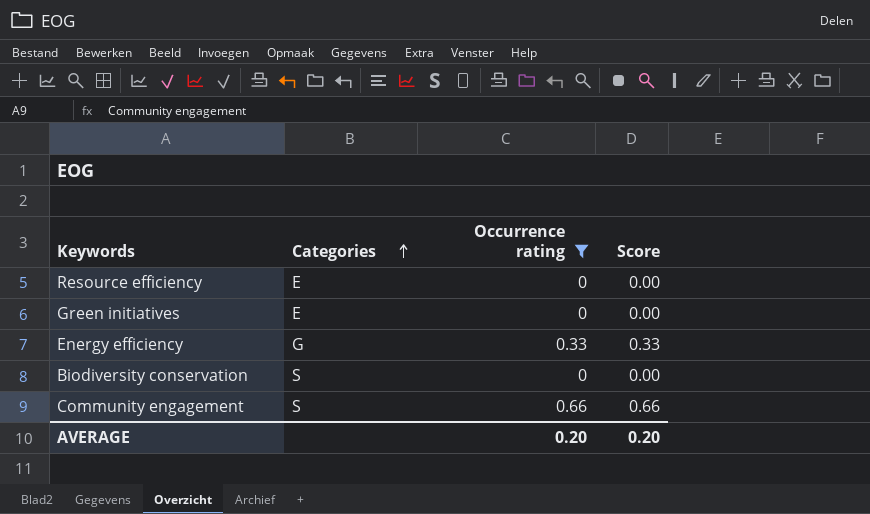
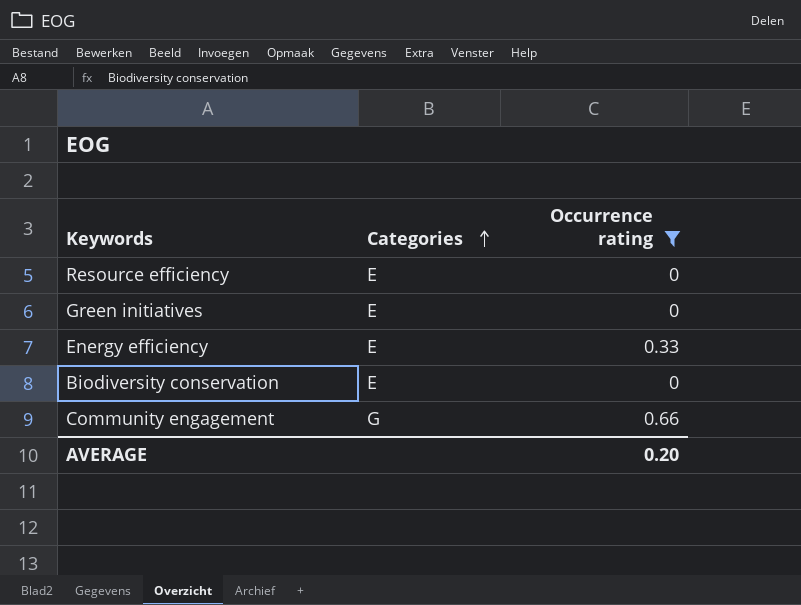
column Score | position: 4 -> none
Energy efficiency | Categories: G -> E
Biodiversity conservation | Categories: S -> E
Community engagement | Categories: S -> G

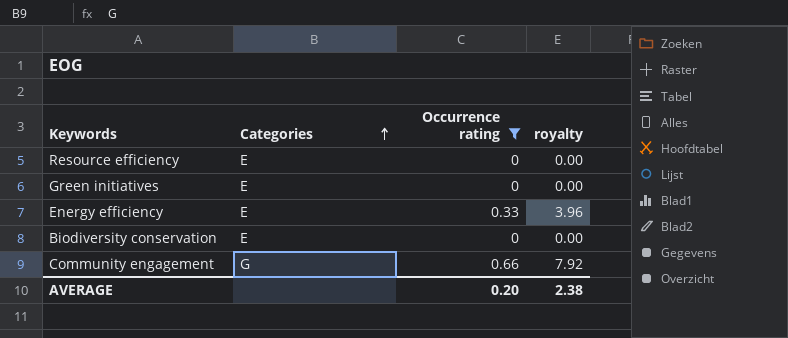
column royalty | formula: none -> [Occurrence rating] * 12

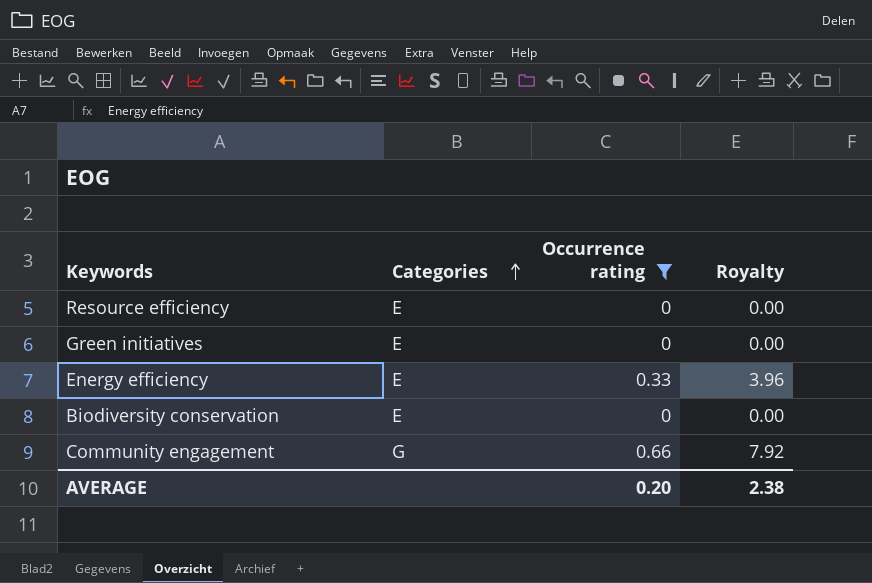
column name: royalty -> Royalty

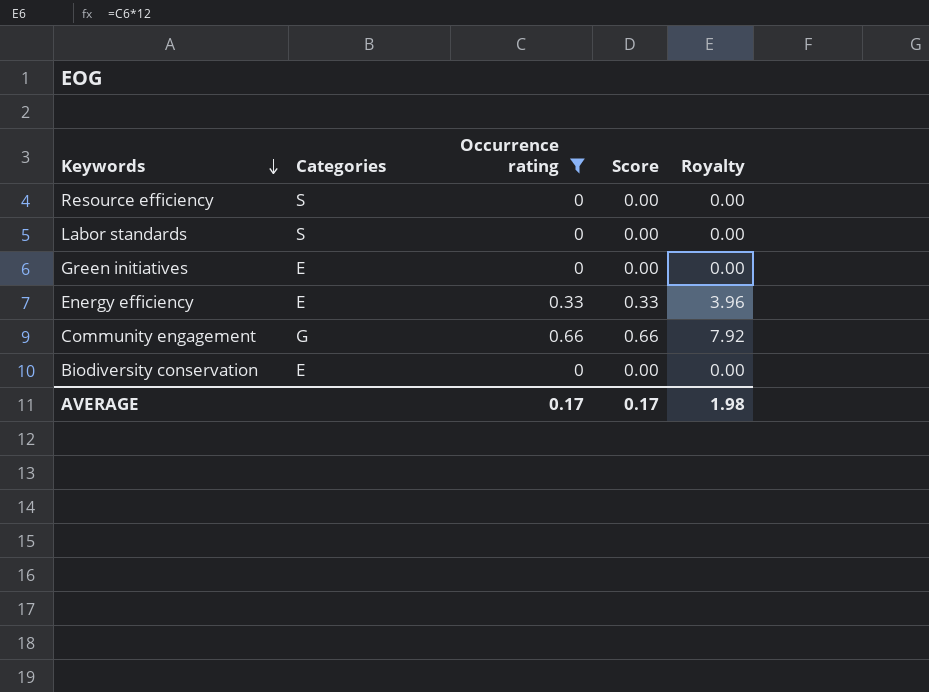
row order: Categories ascending -> Keywords descending
column Score | position: none -> 4
Resource efficiency | Categories: E -> S
row Labor standards: none -> S | 0 | 0.00 | 0.00
AVERAGE | Occurrence rating: 0.20 -> 0.17
AVERAGE | Royalty: 2.38 -> 1.98

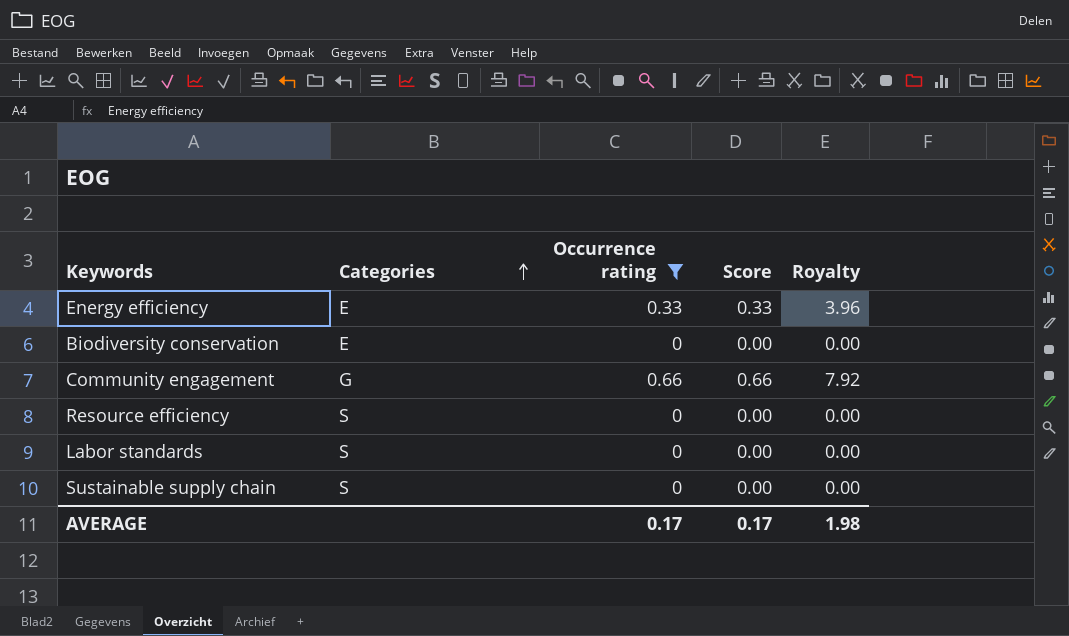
row order: Keywords descending -> Categories ascending
row Green initiatives: E | 0 | 0.00 | 0.00 -> none
row Sustainable supply chain: none -> S | 0 | 0.00 | 0.00

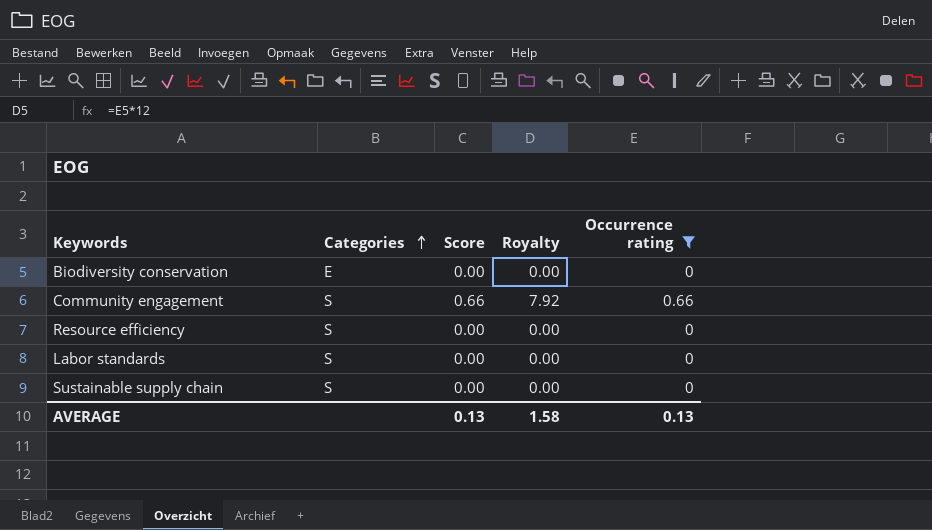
column Occurrence rating | position: 3 -> 5
row Energy efficiency: E | 0.33 | 0.33 | 3.96 -> none
Community engagement | Categories: G -> S
AVERAGE | Score: 0.17 -> 0.13
AVERAGE | Royalty: 1.98 -> 1.58
AVERAGE | Occurrence rating: 0.17 -> 0.13

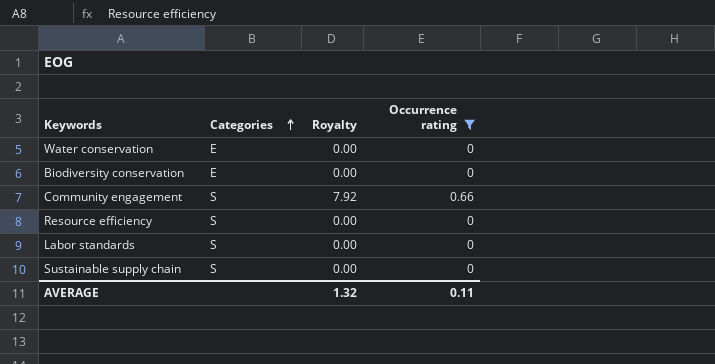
column Score | position: 3 -> none
row Water conservation: none -> E | 0.00 | 0
AVERAGE | Royalty: 1.58 -> 1.32
AVERAGE | Occurrence rating: 0.13 -> 0.11

